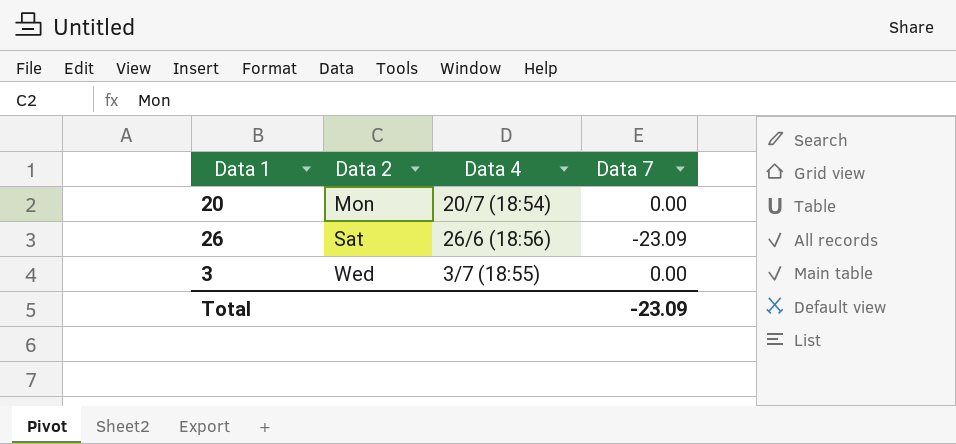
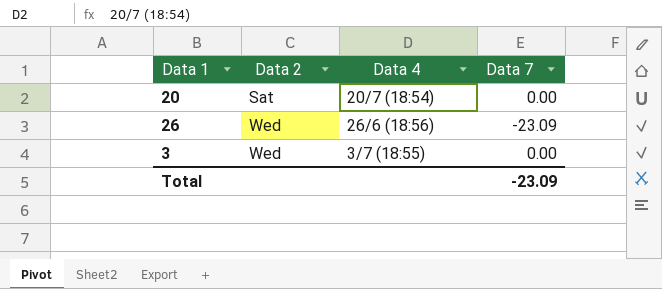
20 | Data 2: Mon -> Sat
26 | Data 2: Sat -> Wed

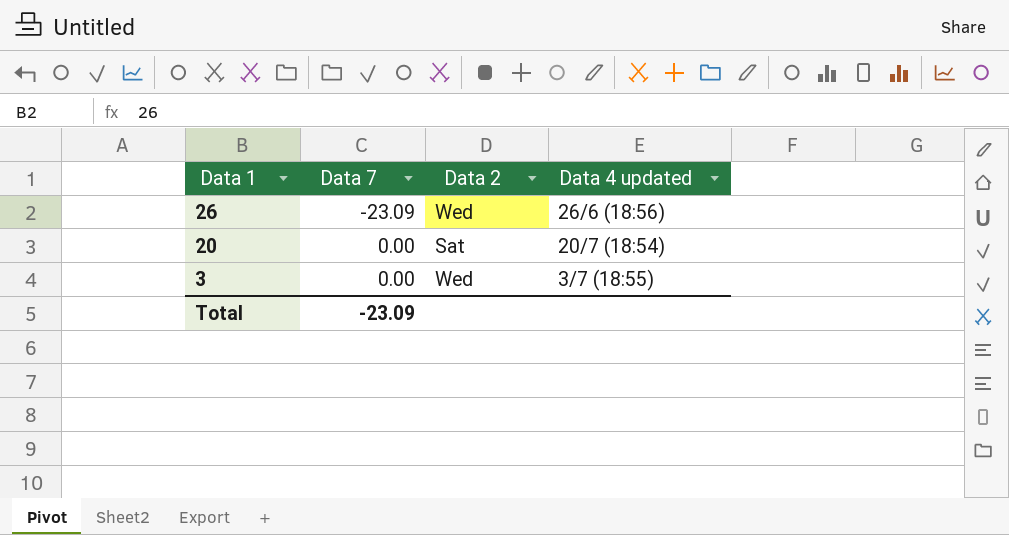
row order: Data 2 ascending -> Data 1 descending
column Data 7 | position: 4 -> 2
column name: Data 4 -> Data 4 updated

